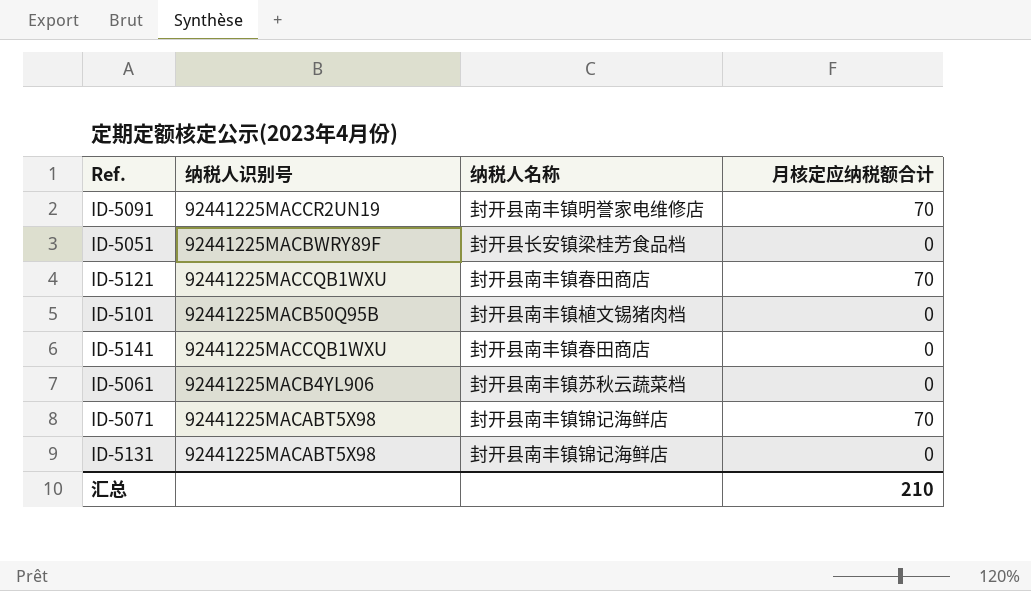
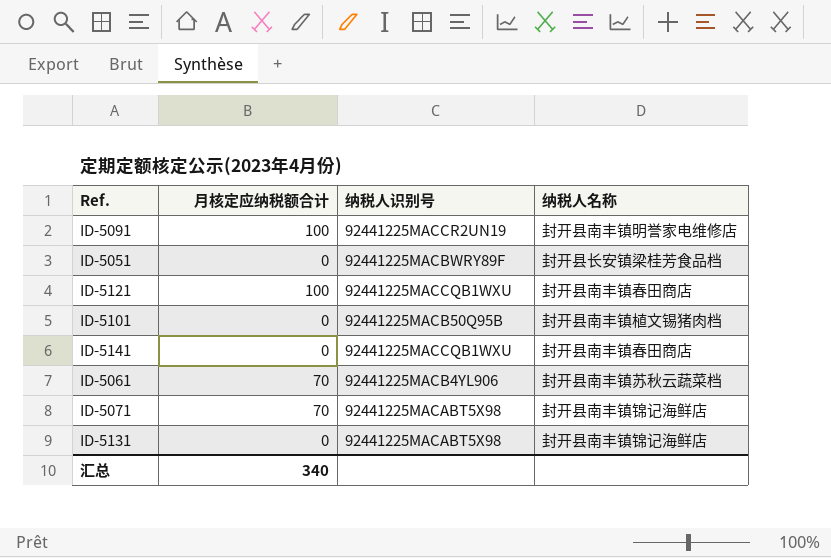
column 月核定应纳税额合计 | position: 4 -> 2
ID-5091 | 月核定应纳税额合计: 70 -> 100
ID-5121 | 月核定应纳税额合计: 70 -> 100
ID-5061 | 月核定应纳税额合计: 0 -> 70
汇总 | 月核定应纳税额合计: 210 -> 340

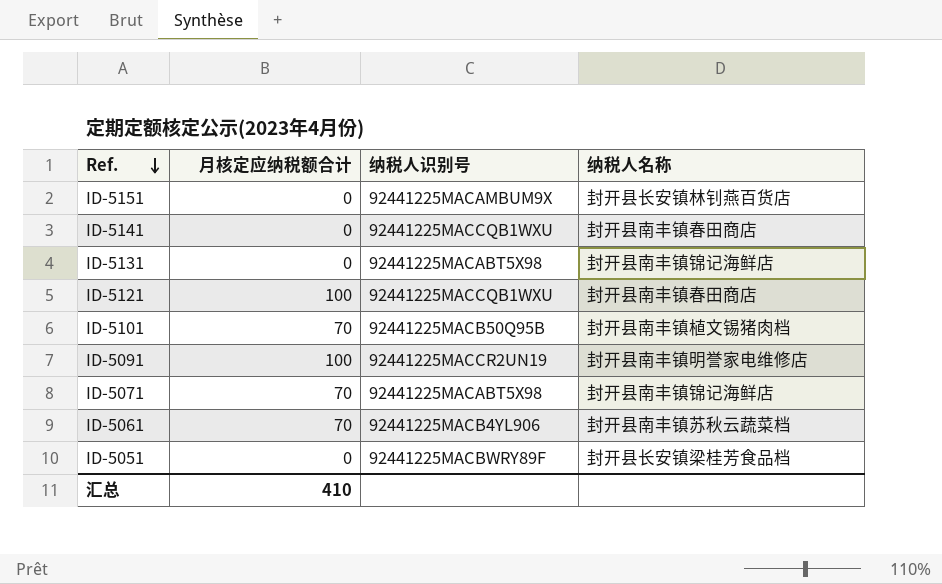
row order: none -> Ref. descending
row ID-5151: none -> 0 | 92441225MACAMBUM9X | 封开县长安镇林钊燕百货店
ID-5101 | 月核定应纳税额合计: 0 -> 70
汇总 | 月核定应纳税额合计: 340 -> 410

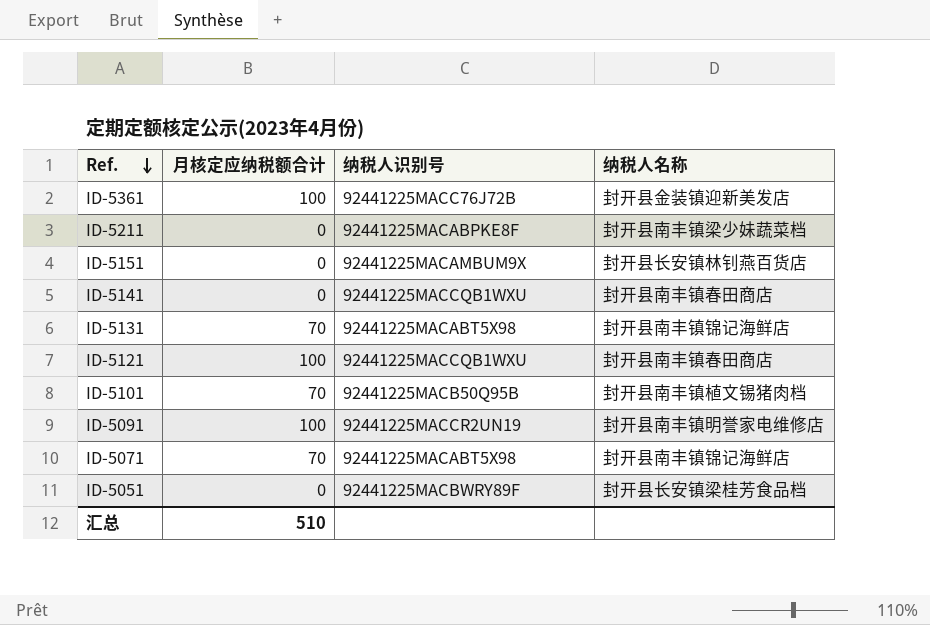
row ID-5061: 70 | 92441225MACB4YL906 | 封开县南丰镇苏秋云蔬菜档 -> none
row ID-5361: none -> 100 | 92441225MACC76J72B | 封开县金装镇迎新美发店
row ID-5211: none -> 0 | 92441225MACABPKE8F | 封开县南丰镇梁少妹蔬菜档
ID-5131 | 月核定应纳税额合计: 0 -> 70
汇总 | 月核定应纳税额合计: 410 -> 510

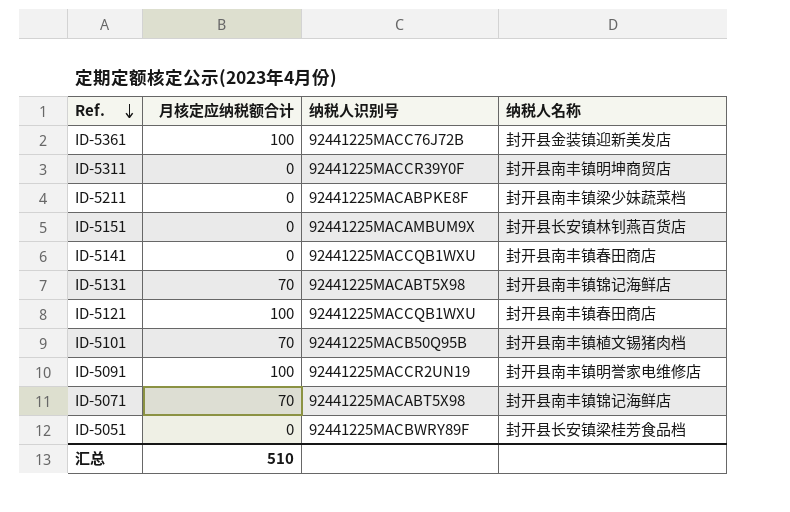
row ID-5311: none -> 0 | 92441225MACCR39Y0F | 封开县南丰镇明坤商贸店

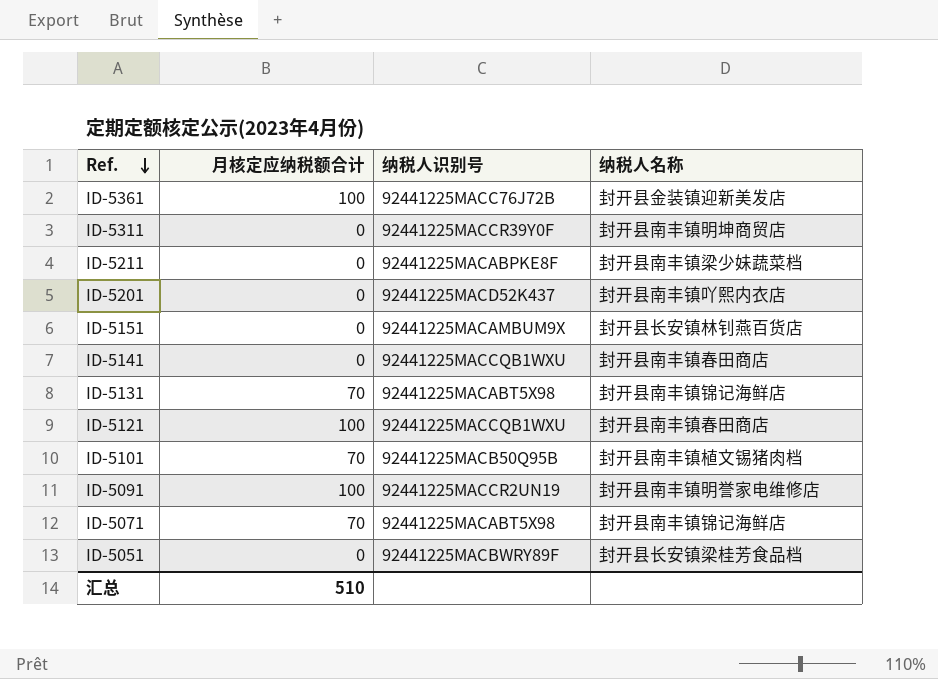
row ID-5201: none -> 0 | 92441225MACD52K437 | 封开县南丰镇吖熙内衣店

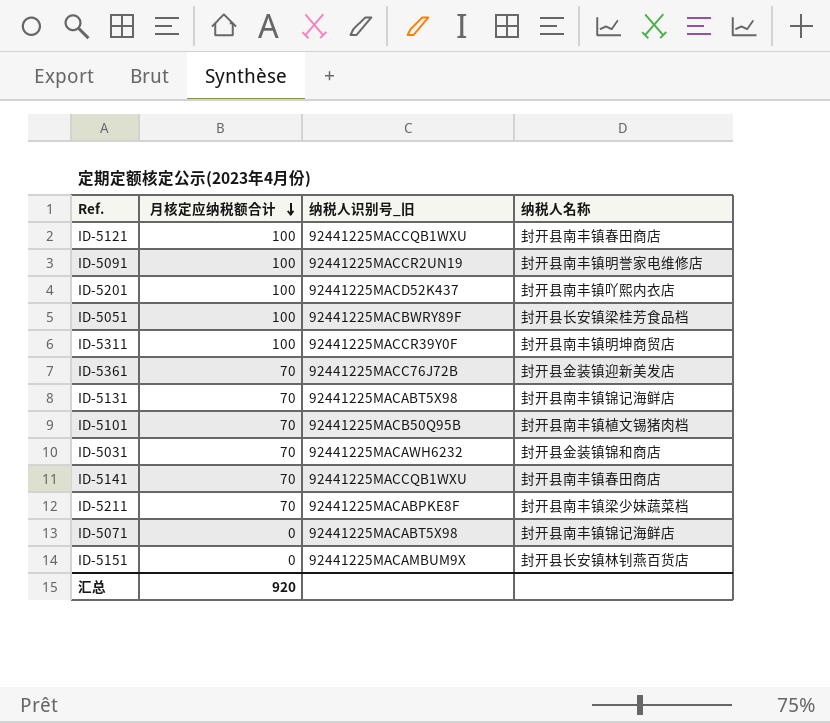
row order: Ref. descending -> 月核定应纳税额合计 descending
column name: 纳税人识别号 -> 纳税人识别号_旧
ID-5201 | 月核定应纳税额合计: 0 -> 100
ID-5051 | 月核定应纳税额合计: 0 -> 100
ID-5311 | 月核定应纳税额合计: 0 -> 100
ID-5361 | 月核定应纳税额合计: 100 -> 70
row ID-5031: none -> 70 | 92441225MACAWH6232 | 封开县金装镇锦和商店
ID-5141 | 月核定应纳税额合计: 0 -> 70
ID-5211 | 月核定应纳税额合计: 0 -> 70
ID-5071 | 月核定应纳税额合计: 70 -> 0
汇总 | 月核定应纳税额合计: 510 -> 920

